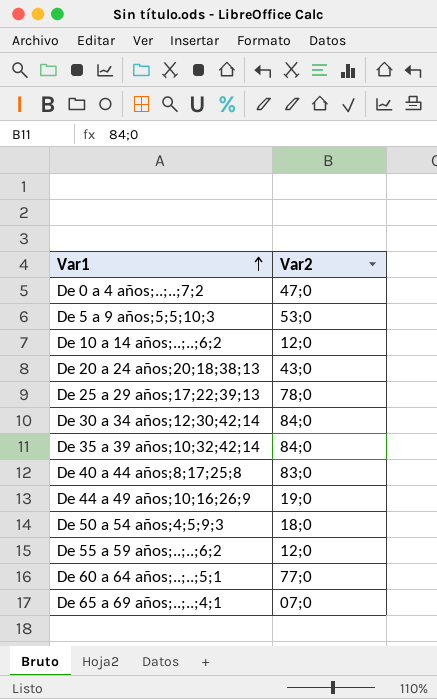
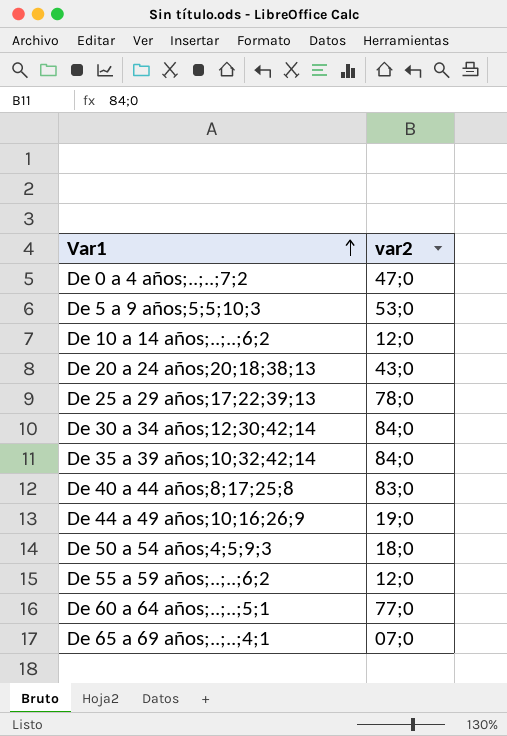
column name: Var2 -> var2

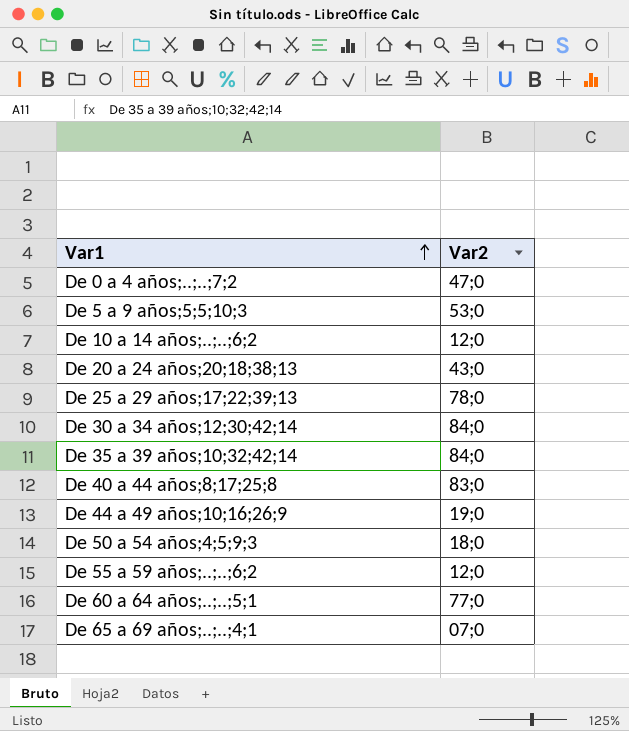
column name: var2 -> Var2

